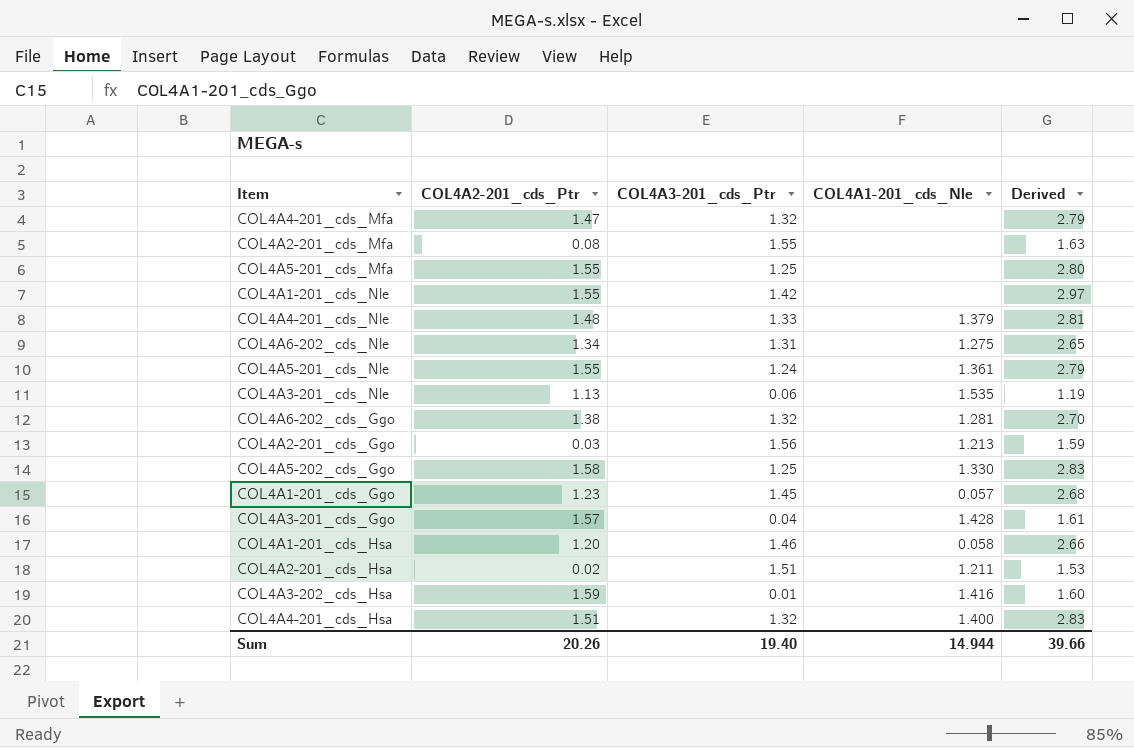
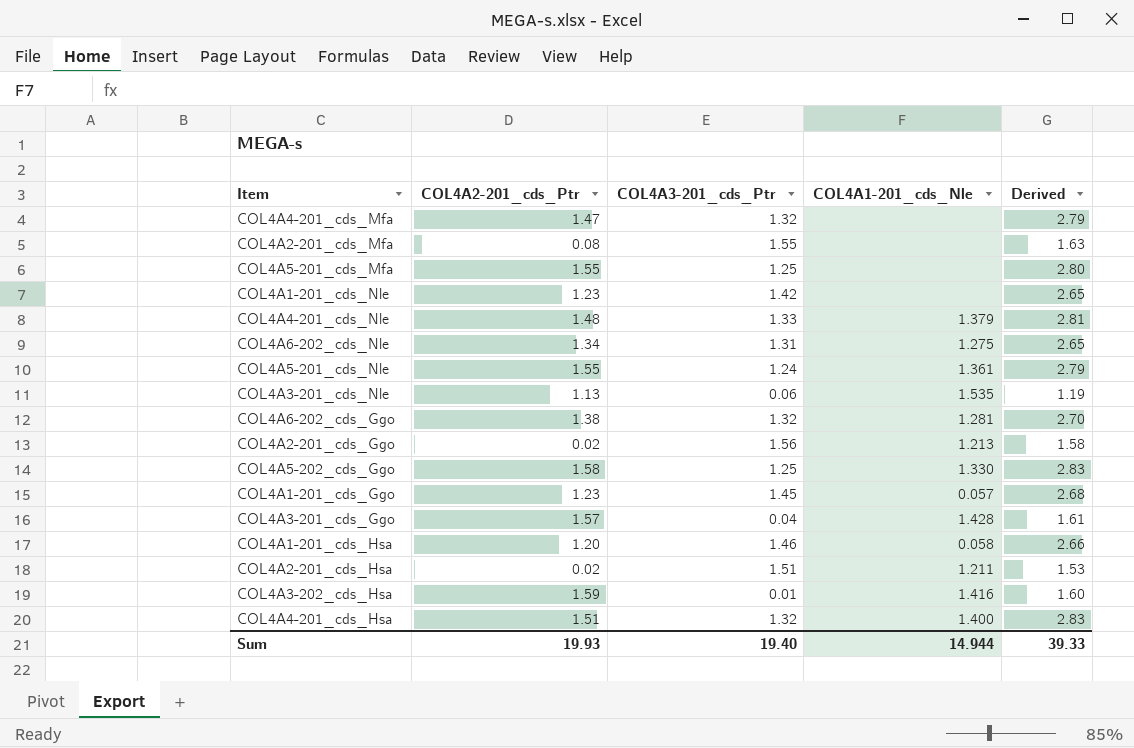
COL4A1-201_cds_Nle | COL4A2-201_cds_Ptr: 1.55 -> 1.23
COL4A1-201_cds_Nle | Derived: 2.97 -> 2.65
COL4A2-201_cds_Ggo | COL4A2-201_cds_Ptr: 0.03 -> 0.02
COL4A2-201_cds_Ggo | Derived: 1.59 -> 1.58
Sum | COL4A2-201_cds_Ptr: 20.26 -> 19.93
Sum | Derived: 39.66 -> 39.33

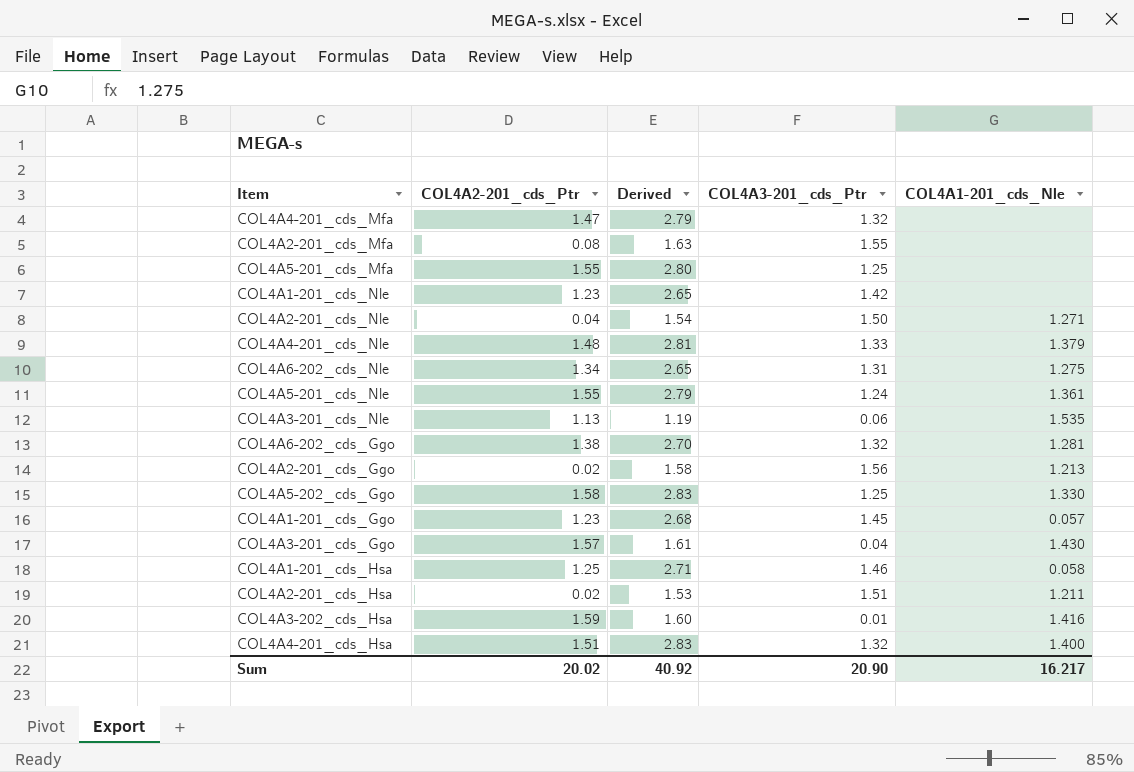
column Derived | position: 5 -> 3
row COL4A2-201_cds_Nle: none -> 0.04 | 1.54 | 1.50 | 1.271
COL4A3-201_cds_Ggo | COL4A1-201_cds_Nle: 1.428 -> 1.430
COL4A1-201_cds_Hsa | COL4A2-201_cds_Ptr: 1.20 -> 1.25
COL4A1-201_cds_Hsa | Derived: 2.66 -> 2.71
Sum | COL4A2-201_cds_Ptr: 19.93 -> 20.02
Sum | Derived: 39.33 -> 40.92
Sum | COL4A3-201_cds_Ptr: 19.40 -> 20.90
Sum | COL4A1-201_cds_Nle: 14.944 -> 16.217

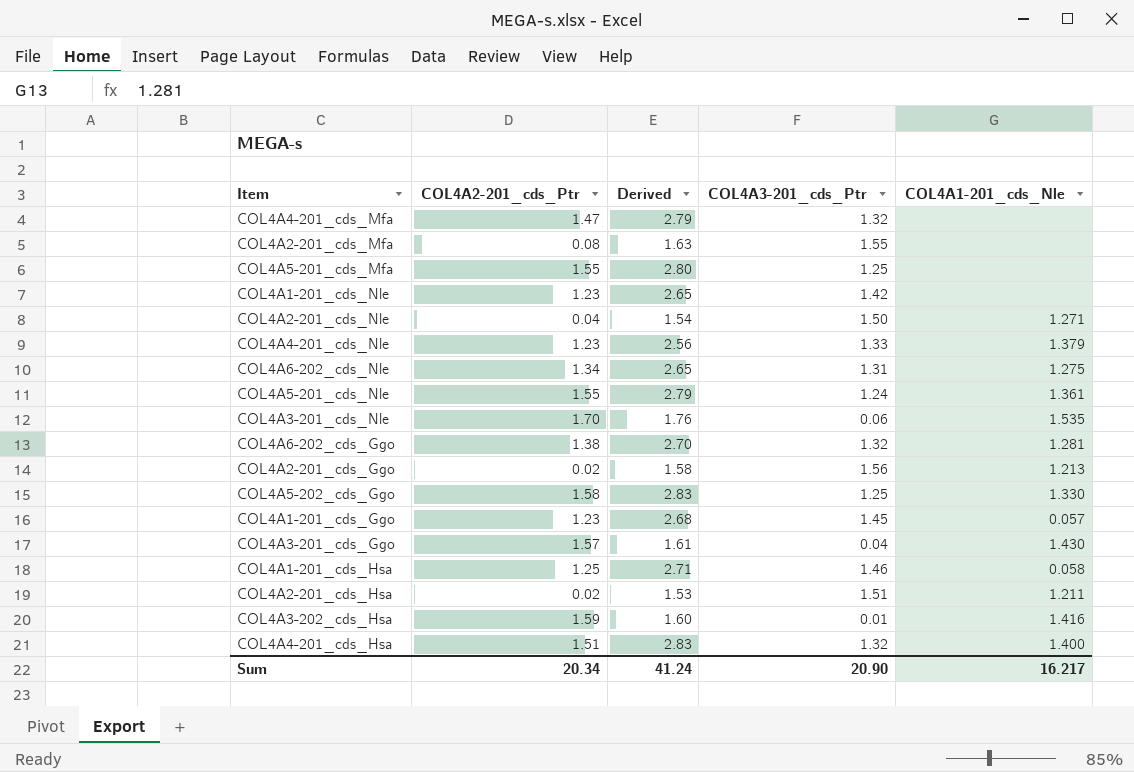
COL4A4-201_cds_Nle | COL4A2-201_cds_Ptr: 1.48 -> 1.23
COL4A4-201_cds_Nle | Derived: 2.81 -> 2.56
COL4A3-201_cds_Nle | COL4A2-201_cds_Ptr: 1.13 -> 1.70
COL4A3-201_cds_Nle | Derived: 1.19 -> 1.76
Sum | COL4A2-201_cds_Ptr: 20.02 -> 20.34
Sum | Derived: 40.92 -> 41.24

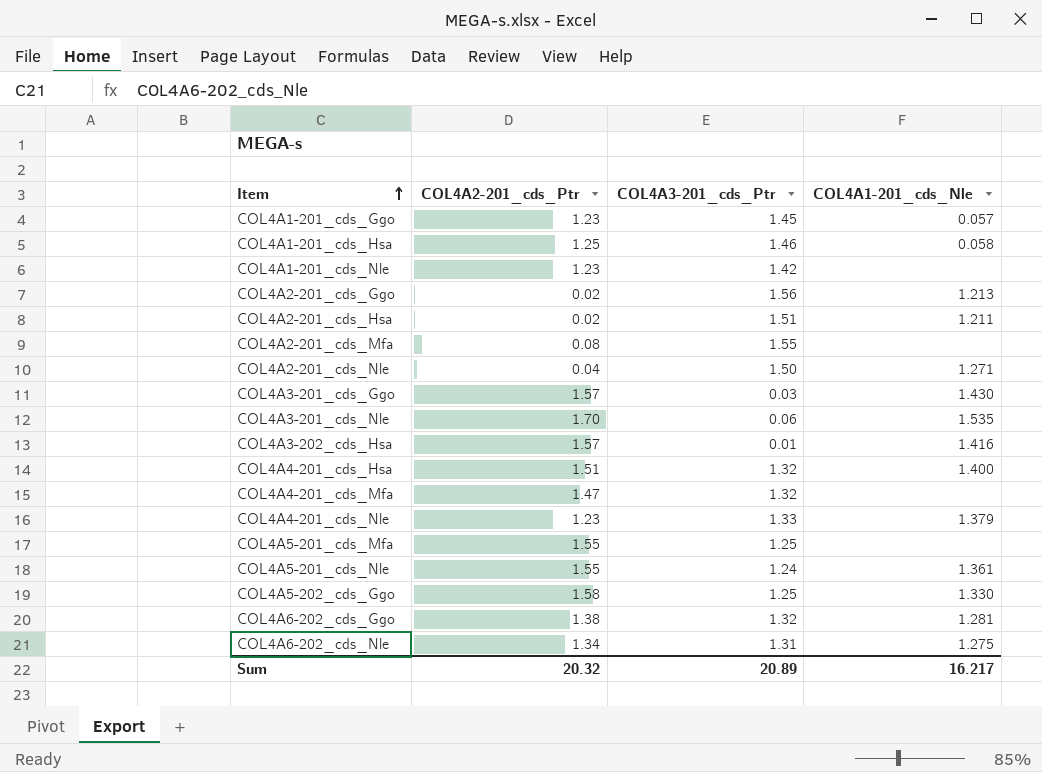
row order: none -> Item ascending
column Derived | formula: [COL4A2-201_cds_Ptr] + [COL4A3-201_cds_Ptr] -> none
COL4A3-201_cds_Ggo | COL4A3-201_cds_Ptr: 0.04 -> 0.03
COL4A3-202_cds_Hsa | COL4A2-201_cds_Ptr: 1.59 -> 1.57
Sum | COL4A2-201_cds_Ptr: 20.34 -> 20.32
Sum | COL4A3-201_cds_Ptr: 20.90 -> 20.89

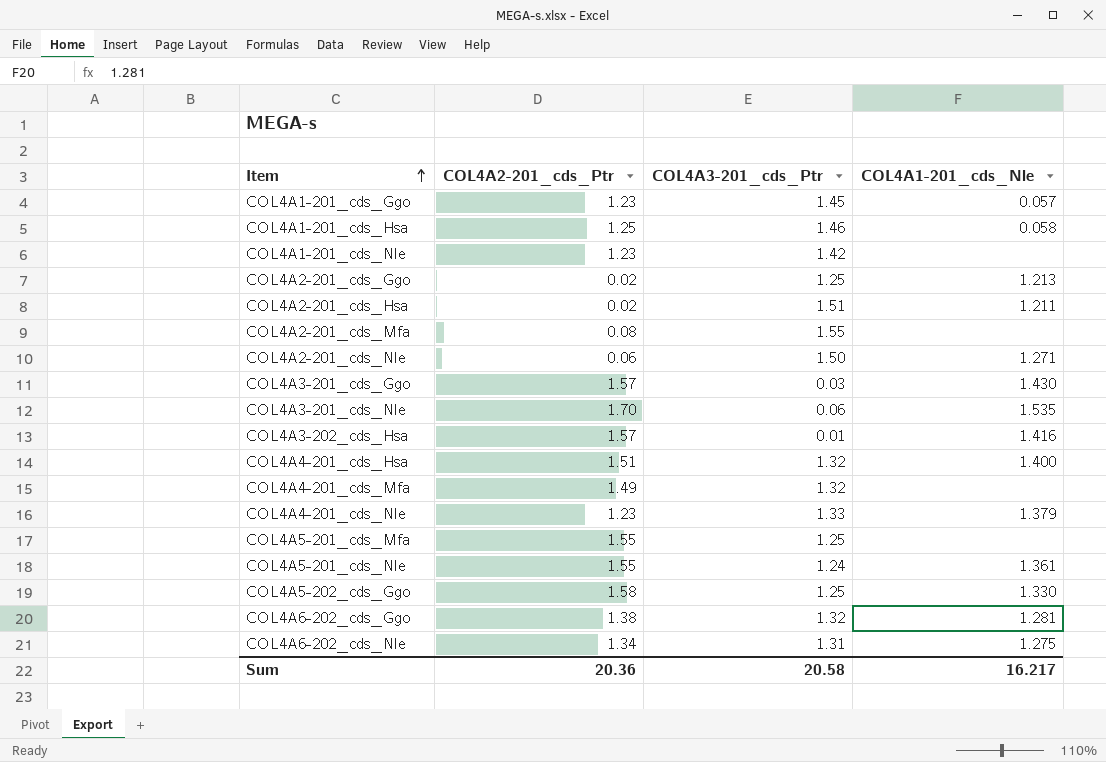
COL4A2-201_cds_Ggo | COL4A3-201_cds_Ptr: 1.56 -> 1.25
COL4A2-201_cds_Nle | COL4A2-201_cds_Ptr: 0.04 -> 0.06
COL4A4-201_cds_Mfa | COL4A2-201_cds_Ptr: 1.47 -> 1.49
Sum | COL4A2-201_cds_Ptr: 20.32 -> 20.36
Sum | COL4A3-201_cds_Ptr: 20.89 -> 20.58

